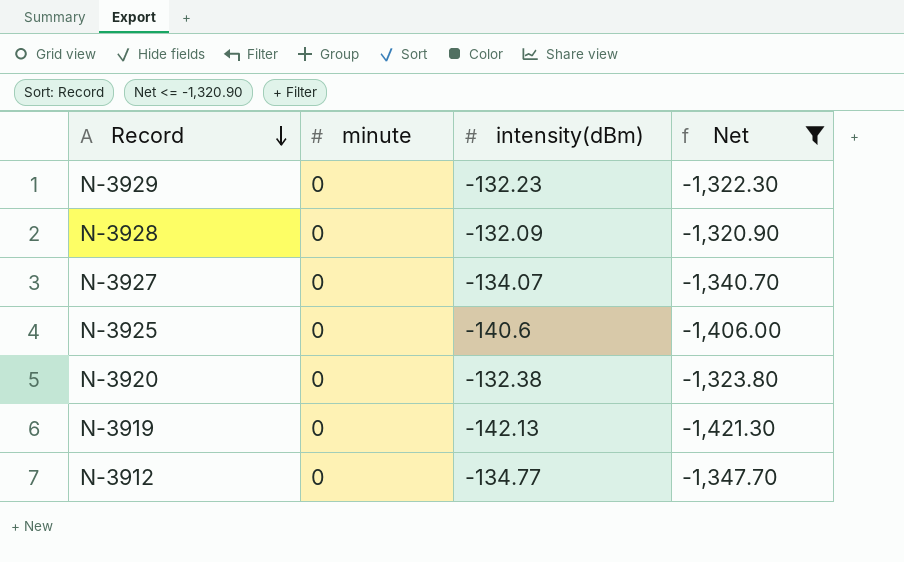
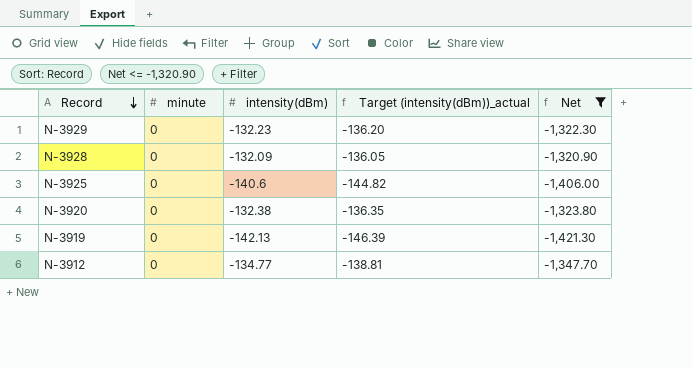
column Target (intensity(dBm))_actual | formula: none -> [intensity(dBm)] * 1.03
row N-3927: 0 | -134.07 | -1,340.70 -> none

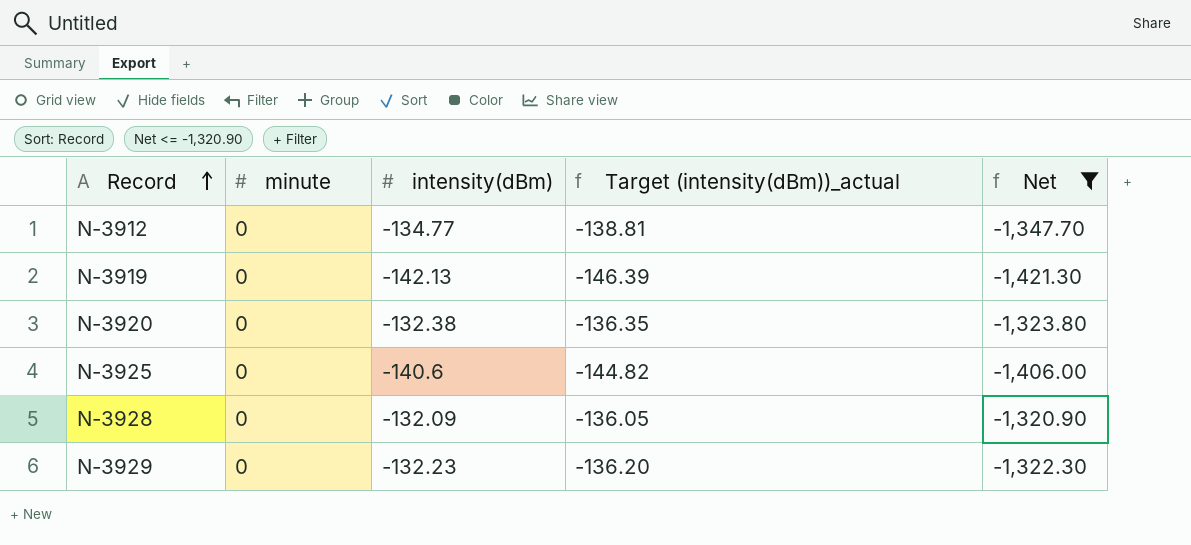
row order: Record descending -> Record ascending

